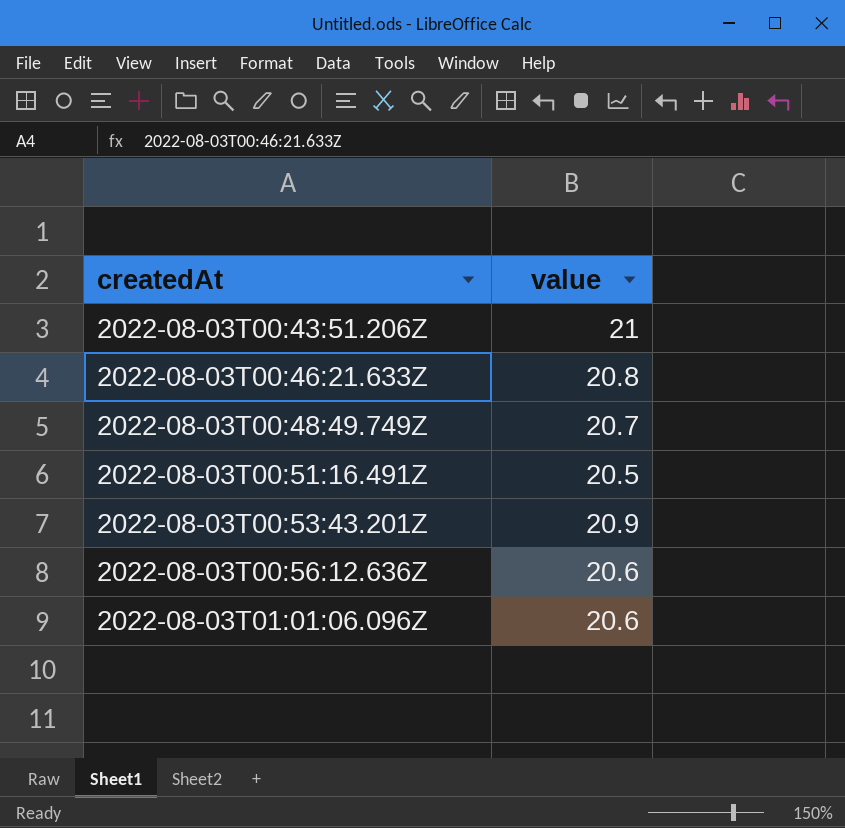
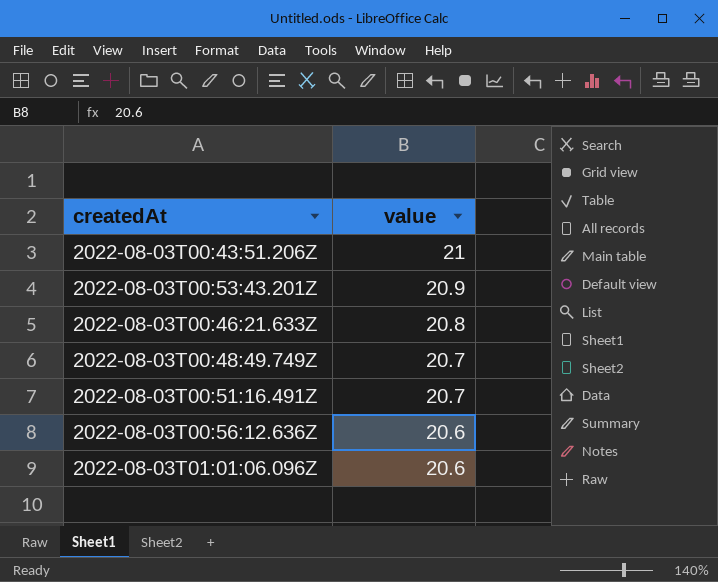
row order: createdAt ascending -> value descending
2022-08-03T00:51:16.491Z | value: 20.5 -> 20.7

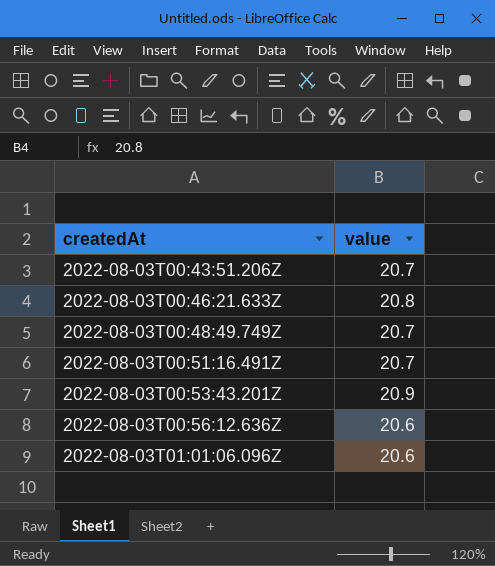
row order: value descending -> createdAt ascending
2022-08-03T00:43:51.206Z | value: 21 -> 20.7

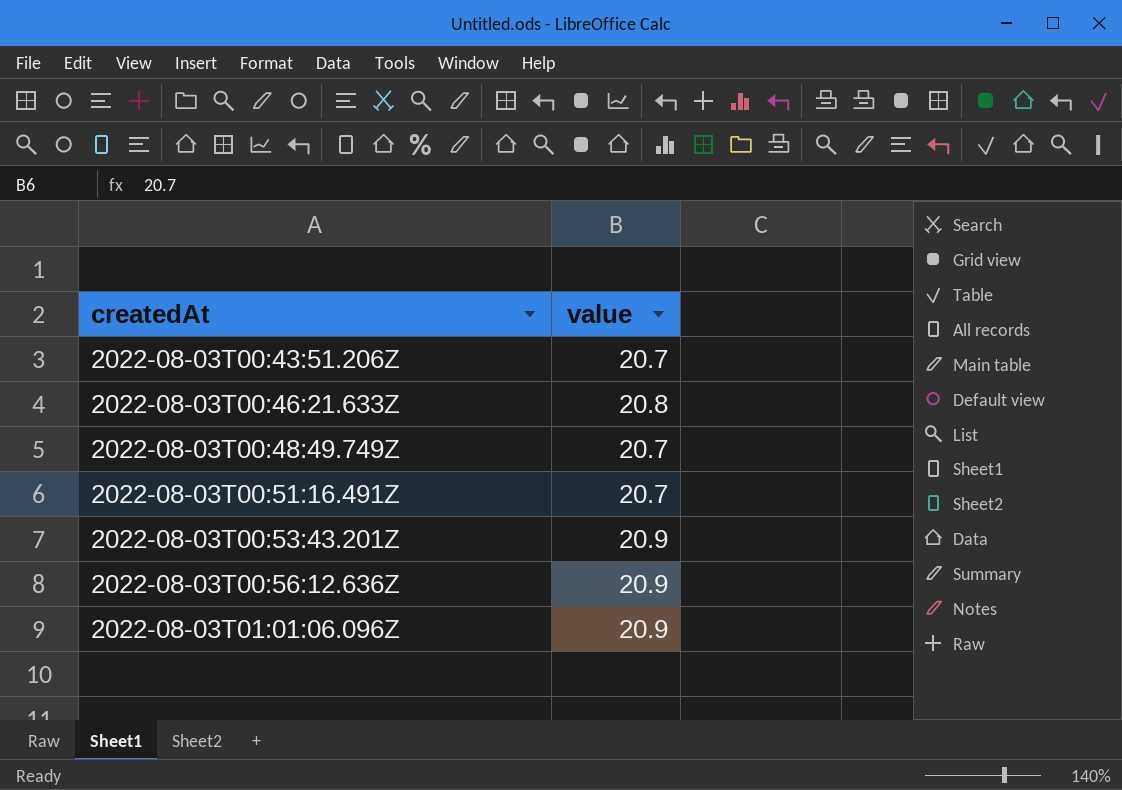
2022-08-03T00:56:12.636Z | value: 20.6 -> 20.9
2022-08-03T01:01:06.096Z | value: 20.6 -> 20.9

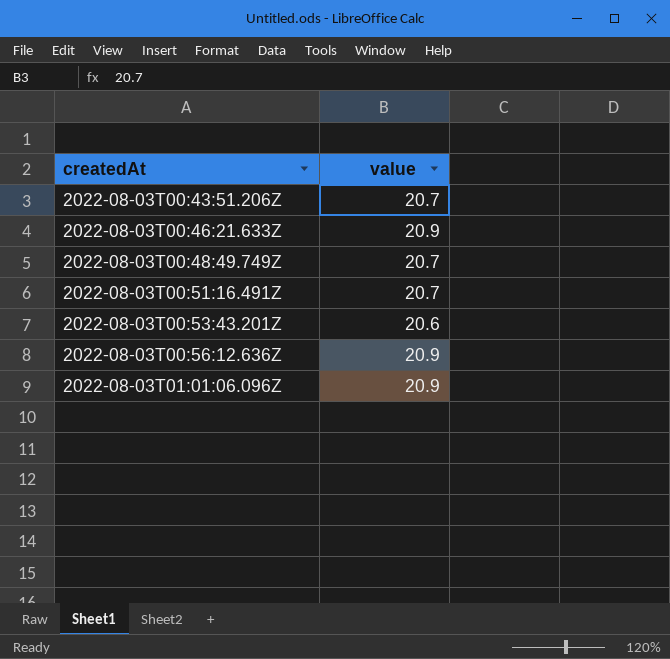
2022-08-03T00:46:21.633Z | value: 20.8 -> 20.9
2022-08-03T00:53:43.201Z | value: 20.9 -> 20.6

